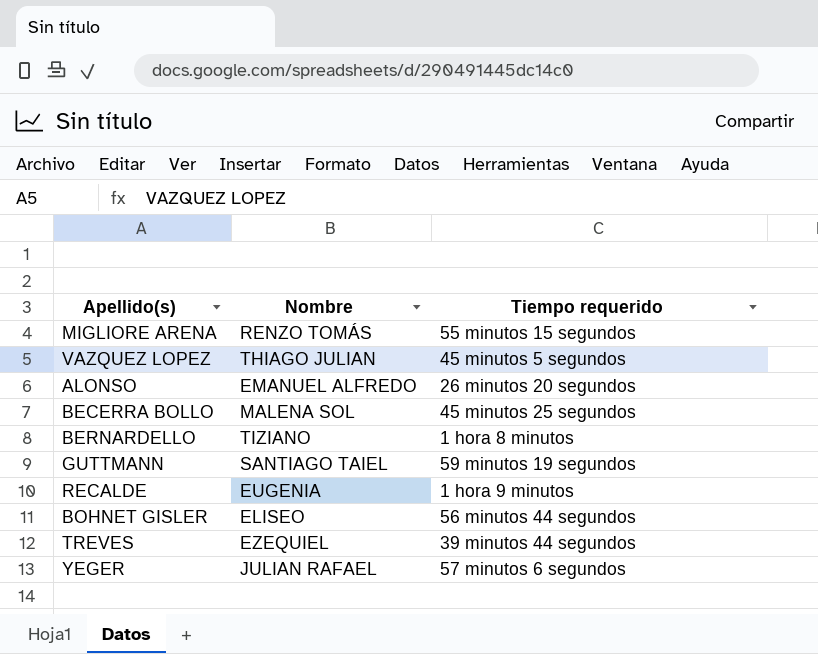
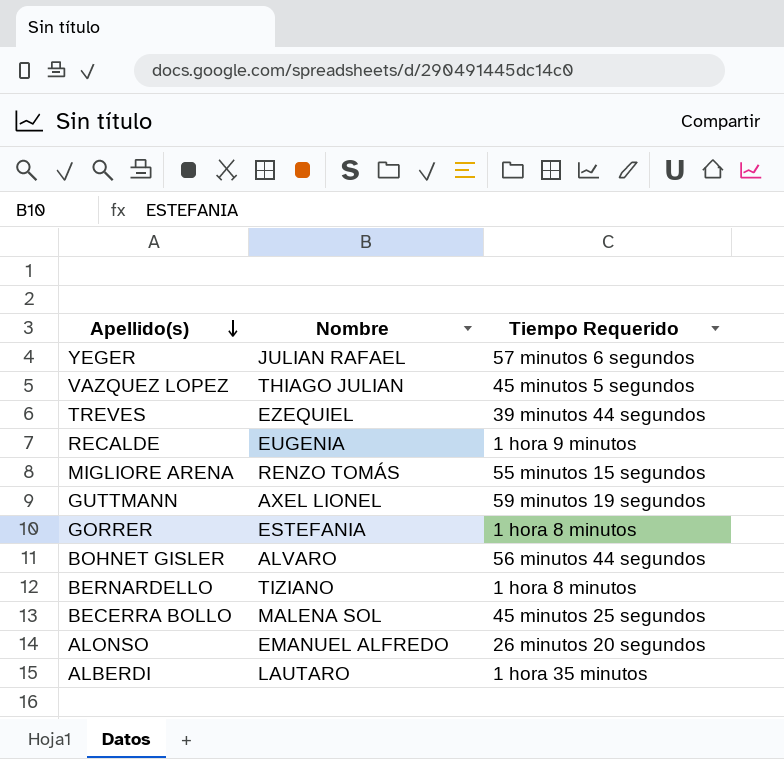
row order: none -> Apellido(s) descending
column name: Tiempo requerido -> Tiempo Requerido
GUTTMANN | Nombre: SANTIAGO TAIEL -> AXEL LIONEL
row GORRER: none -> ESTEFANIA | 1 hora 8 minutos
BOHNET GISLER | Nombre: ELISEO -> ALVARO
row ALBERDI: none -> LAUTARO | 1 hora 35 minutos

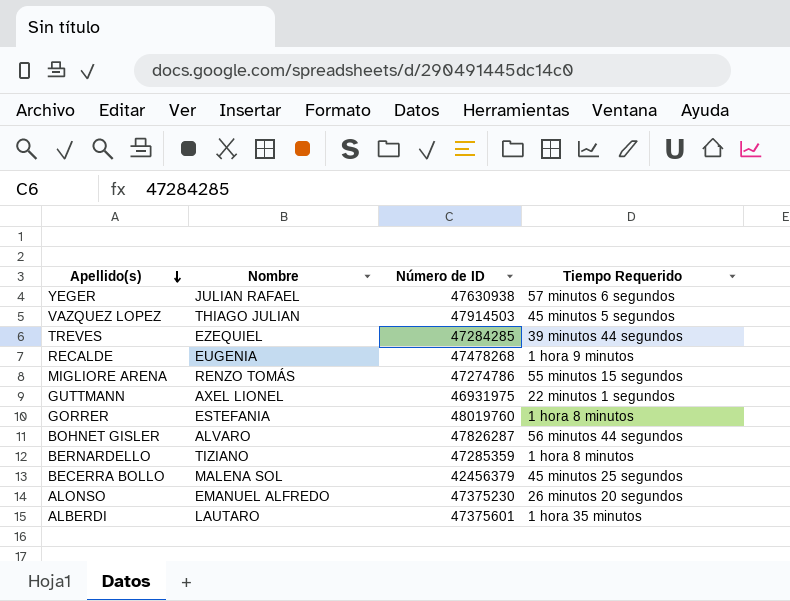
column Número de ID | position: none -> 3
GUTTMANN | Tiempo Requerido: 59 minutos 19 segundos -> 22 minutos 1 segundos

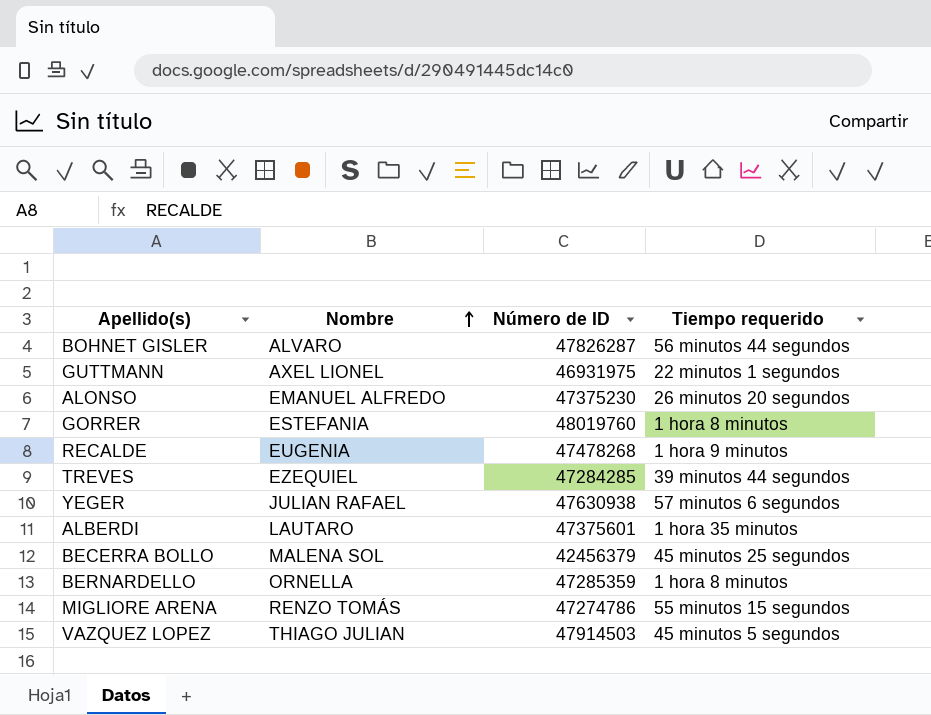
row order: Apellido(s) descending -> Nombre ascending
column name: Tiempo Requerido -> Tiempo requerido
BERNARDELLO | Nombre: TIZIANO -> ORNELLA

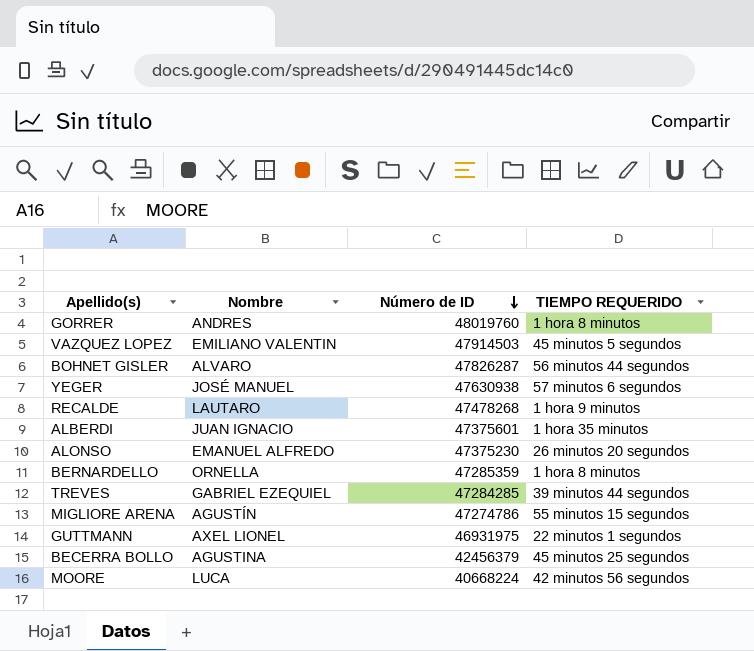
row order: Nombre ascending -> Número de ID descending
column name: Tiempo requerido -> TIEMPO REQUERIDO
GORRER | Nombre: ESTEFANIA -> ANDRES
VAZQUEZ LOPEZ | Nombre: THIAGO JULIAN -> EMILIANO VALENTIN
YEGER | Nombre: JULIAN RAFAEL -> JOSÉ MANUEL
RECALDE | Nombre: EUGENIA -> LAUTARO
ALBERDI | Nombre: LAUTARO -> JUAN IGNACIO
TREVES | Nombre: EZEQUIEL -> GABRIEL EZEQUIEL
MIGLIORE ARENA | Nombre: RENZO TOMÁS -> AGUSTÍN
BECERRA BOLLO | Nombre: MALENA SOL -> AGUSTINA
row MOORE: none -> LUCA | 40668224 | 42 minutos 56 segundos

